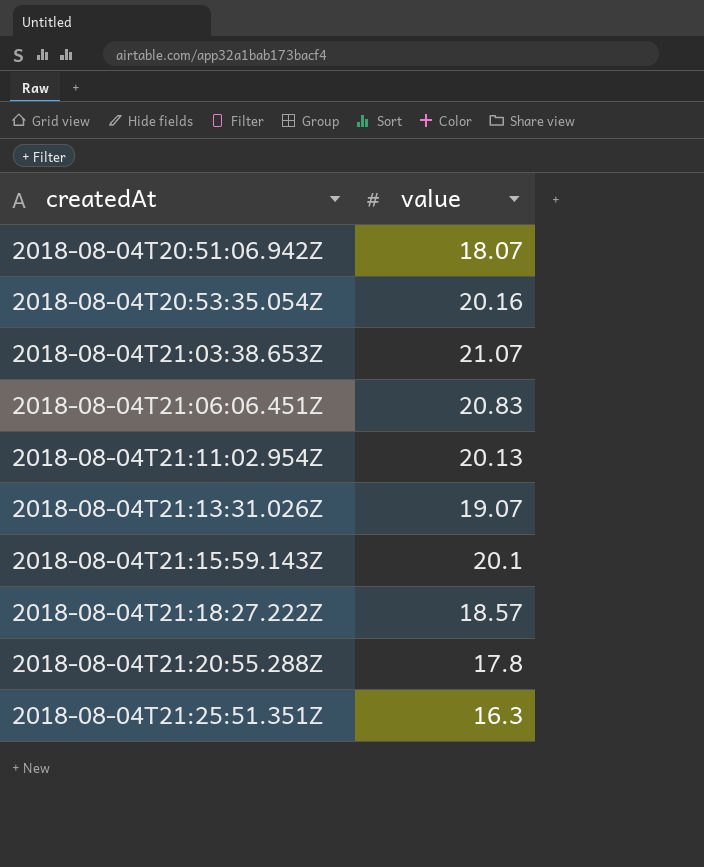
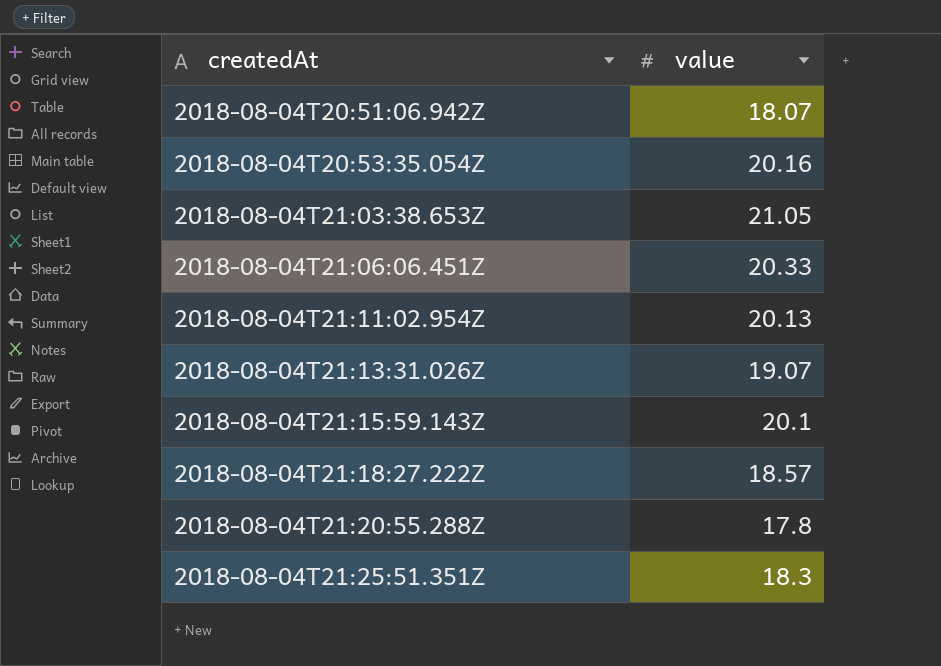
2018-08-04T21:03:38.653Z | value: 21.07 -> 21.05
2018-08-04T21:06:06.451Z | value: 20.83 -> 20.33
2018-08-04T21:25:51.351Z | value: 16.3 -> 18.3

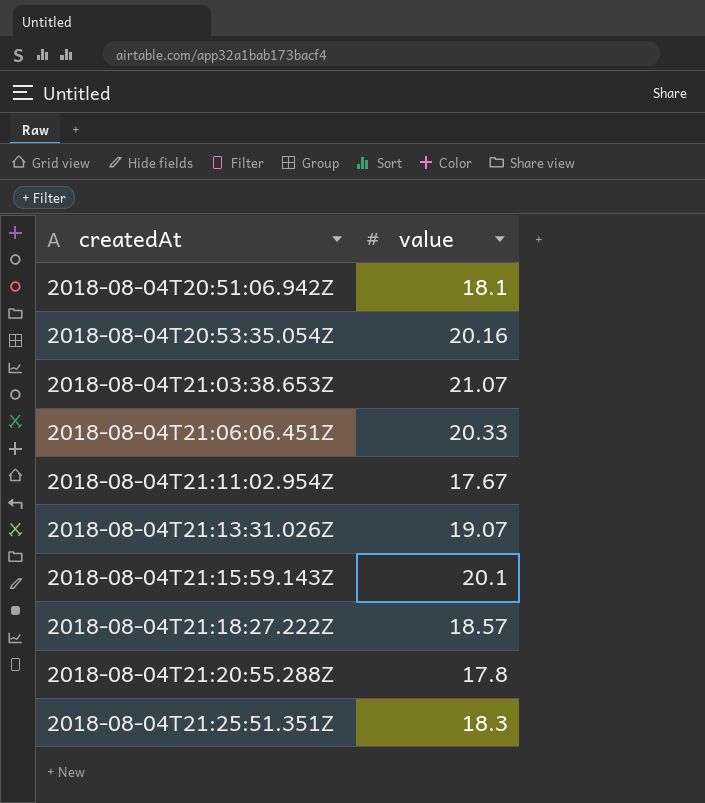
2018-08-04T20:51:06.942Z | value: 18.07 -> 18.1
2018-08-04T21:03:38.653Z | value: 21.05 -> 21.07
2018-08-04T21:11:02.954Z | value: 20.13 -> 17.67

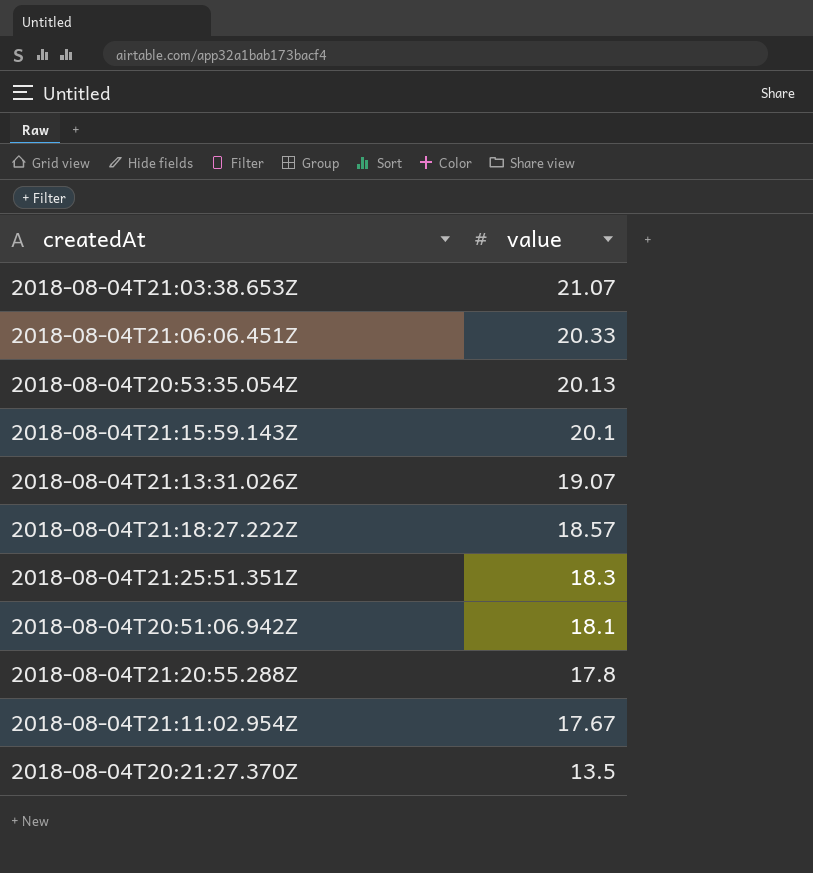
row order: createdAt ascending -> value descending
2018-08-04T20:53:35.054Z | value: 20.16 -> 20.13
row 2018-08-04T20:21:27.370Z: none -> 13.5

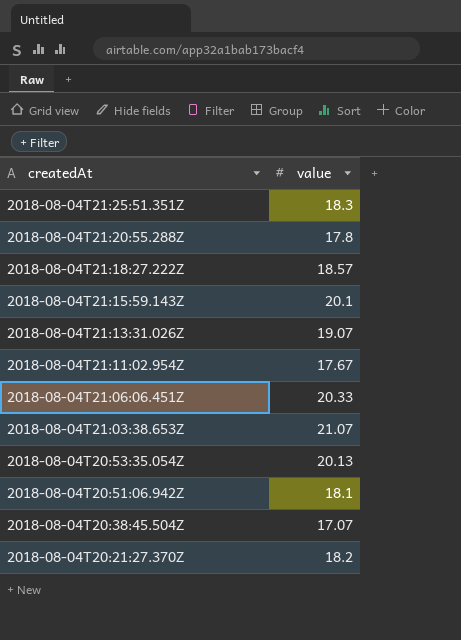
row order: value descending -> createdAt descending
row 2018-08-04T20:38:45.504Z: none -> 17.07
2018-08-04T20:21:27.370Z | value: 13.5 -> 18.2

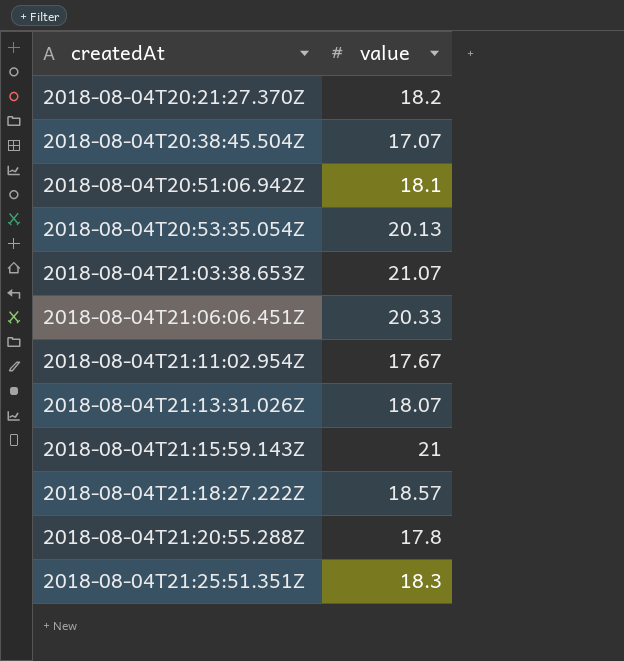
row order: createdAt descending -> createdAt ascending
2018-08-04T21:13:31.026Z | value: 19.07 -> 18.07
2018-08-04T21:15:59.143Z | value: 20.1 -> 21

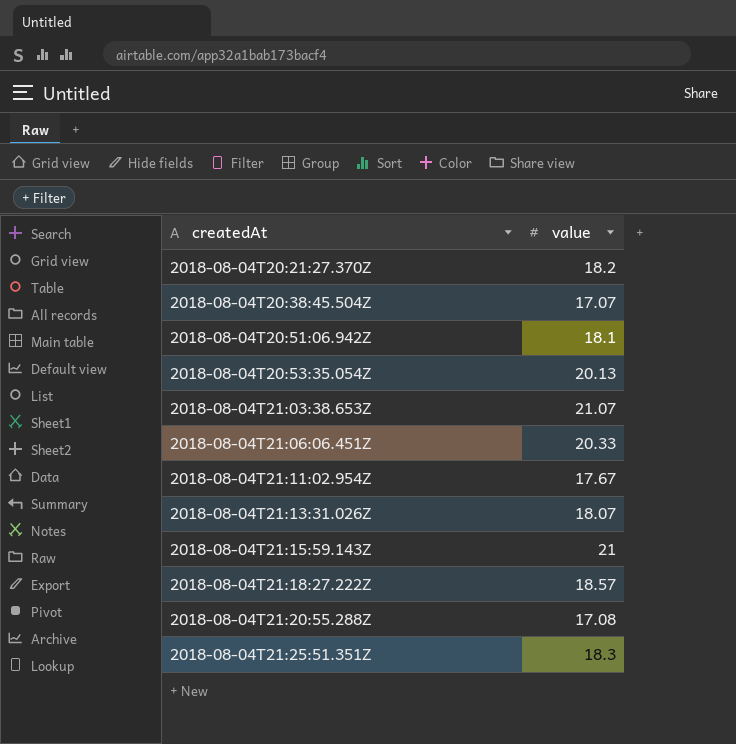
2018-08-04T21:20:55.288Z | value: 17.8 -> 17.08

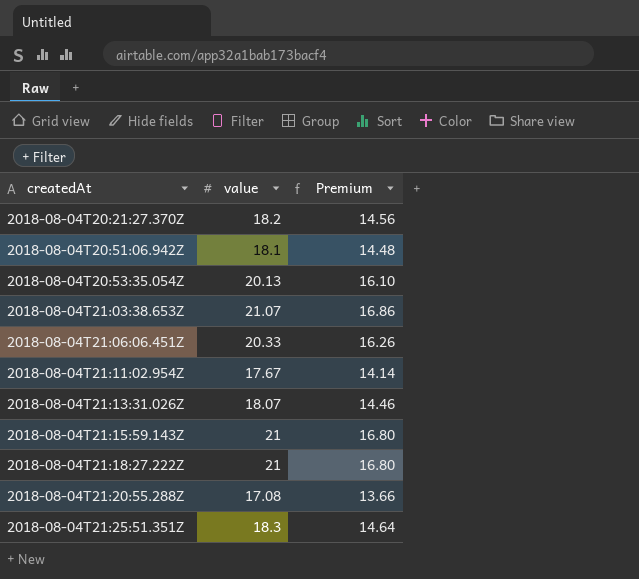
column Premium | formula: none -> [value] * 0.8
row 2018-08-04T20:38:45.504Z: 17.07 -> none
2018-08-04T21:18:27.222Z | value: 18.57 -> 21

